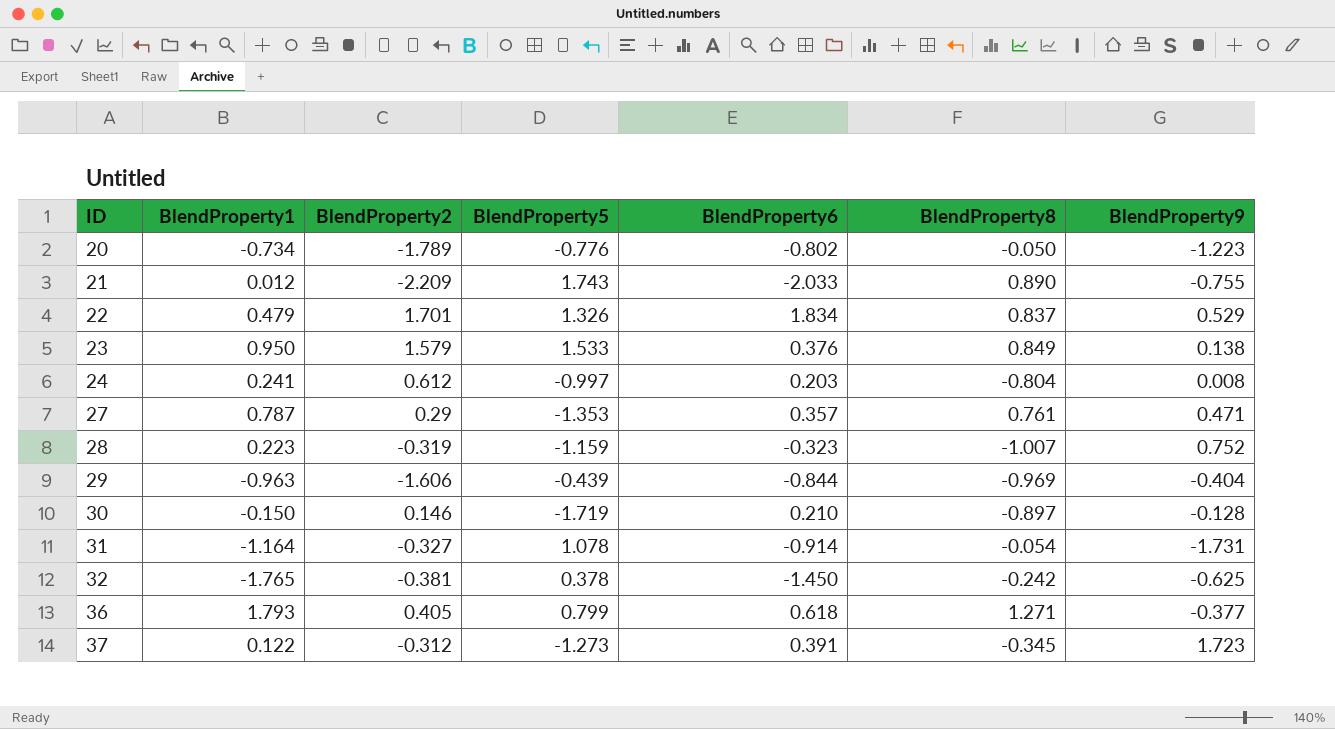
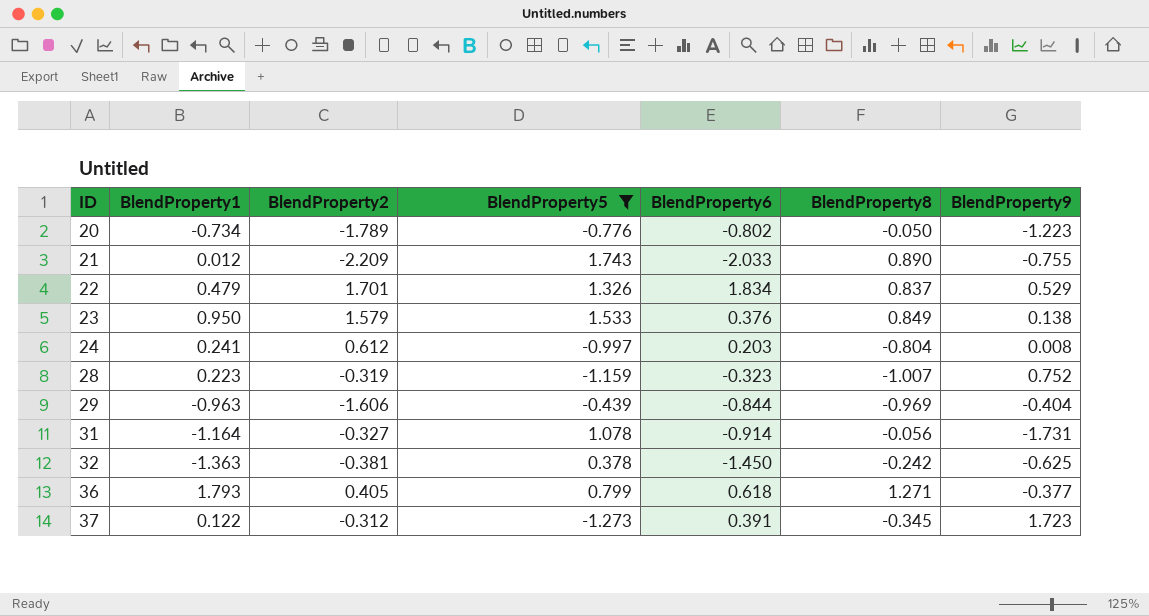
filter: none -> BlendProperty5 >= -1.273
31 | BlendProperty8: -0.054 -> -0.056
32 | BlendProperty1: -1.765 -> -1.363

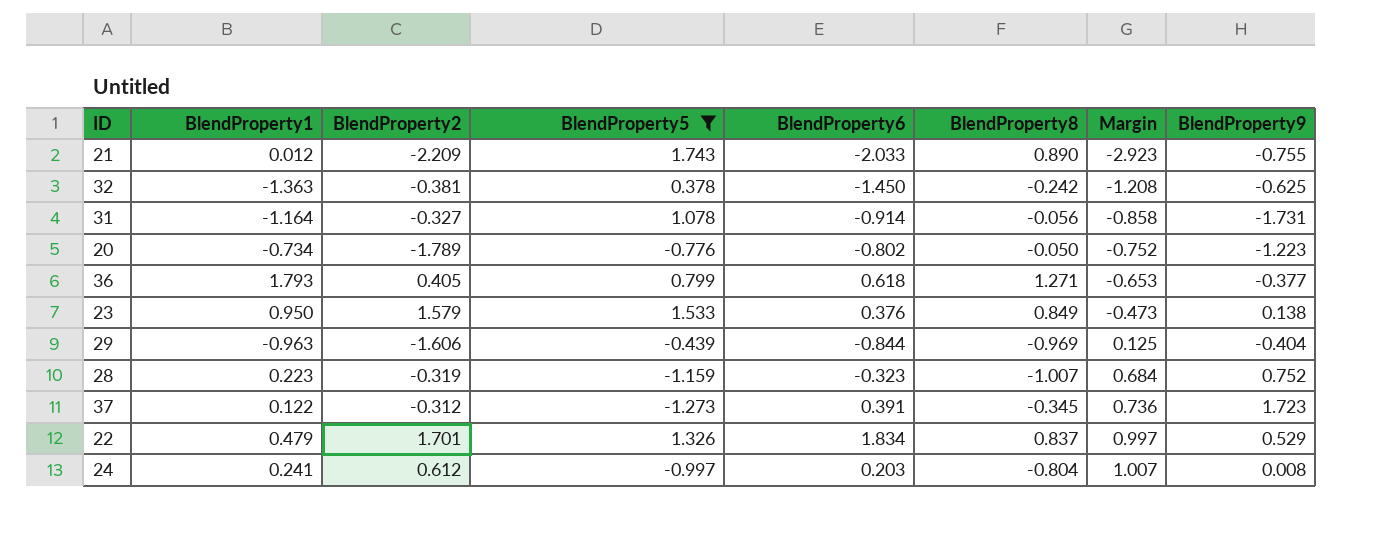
row order: ID ascending -> Margin ascending
column Margin | formula: none -> [BlendProperty6] - [BlendProperty8]

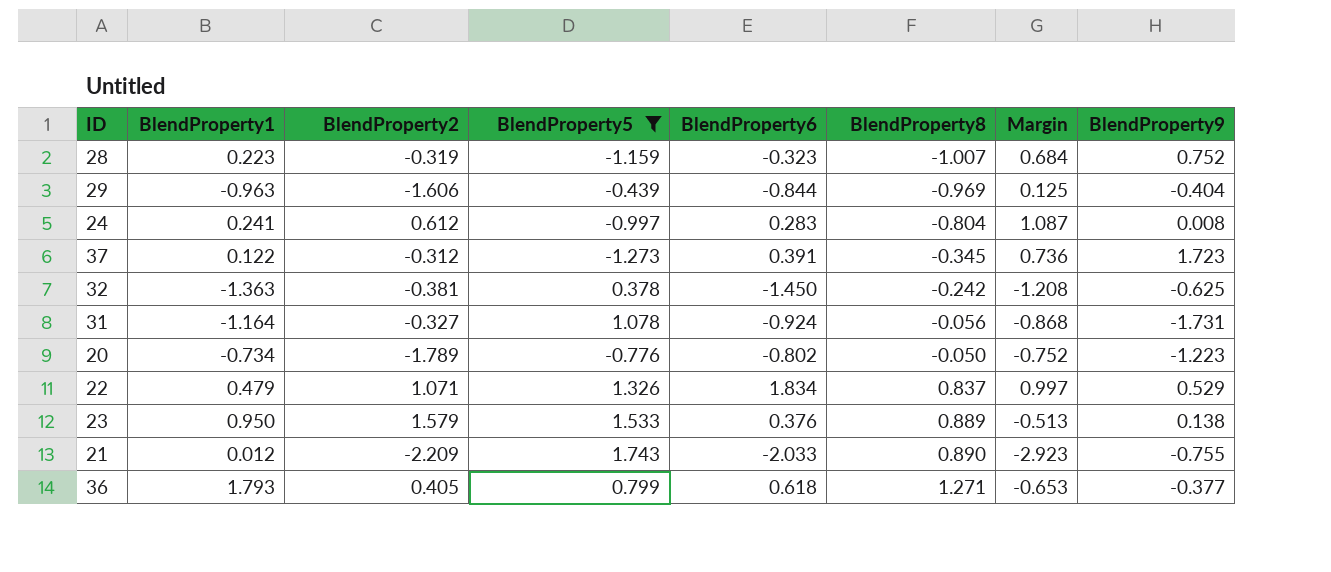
row order: Margin ascending -> BlendProperty8 ascending
24 | BlendProperty6: 0.203 -> 0.283
24 | Margin: 1.007 -> 1.087
31 | BlendProperty6: -0.914 -> -0.924
31 | Margin: -0.858 -> -0.868
22 | BlendProperty2: 1.701 -> 1.071
23 | BlendProperty8: 0.849 -> 0.889
23 | Margin: -0.473 -> -0.513

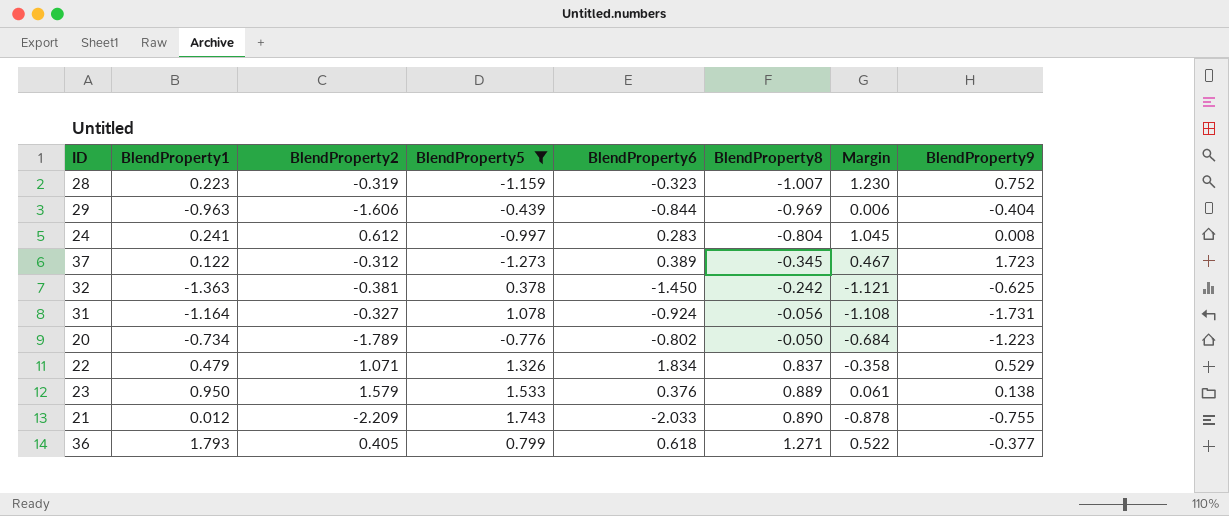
column Margin | formula: [BlendProperty6] - [BlendProperty8] -> [BlendProperty1] - [BlendProperty8]
37 | BlendProperty6: 0.391 -> 0.389

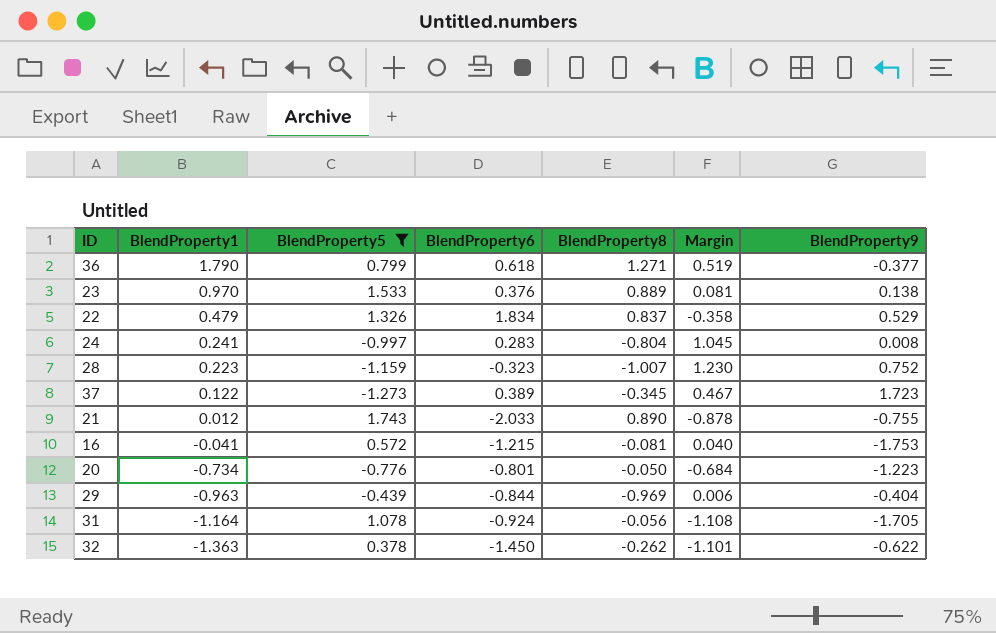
row order: BlendProperty8 ascending -> BlendProperty1 descending
column BlendProperty2 | position: 3 -> none
36 | BlendProperty1: 1.793 -> 1.790
36 | Margin: 0.522 -> 0.519
23 | BlendProperty1: 0.950 -> 0.970
23 | Margin: 0.061 -> 0.081
row 16: none -> -0.041 | 0.572 | -1.215 | -0.081 | 0.040 | -1.753
20 | BlendProperty6: -0.802 -> -0.801
31 | BlendProperty9: -1.731 -> -1.705
32 | BlendProperty8: -0.242 -> -0.262
32 | Margin: -1.121 -> -1.101
32 | BlendProperty9: -0.625 -> -0.622

